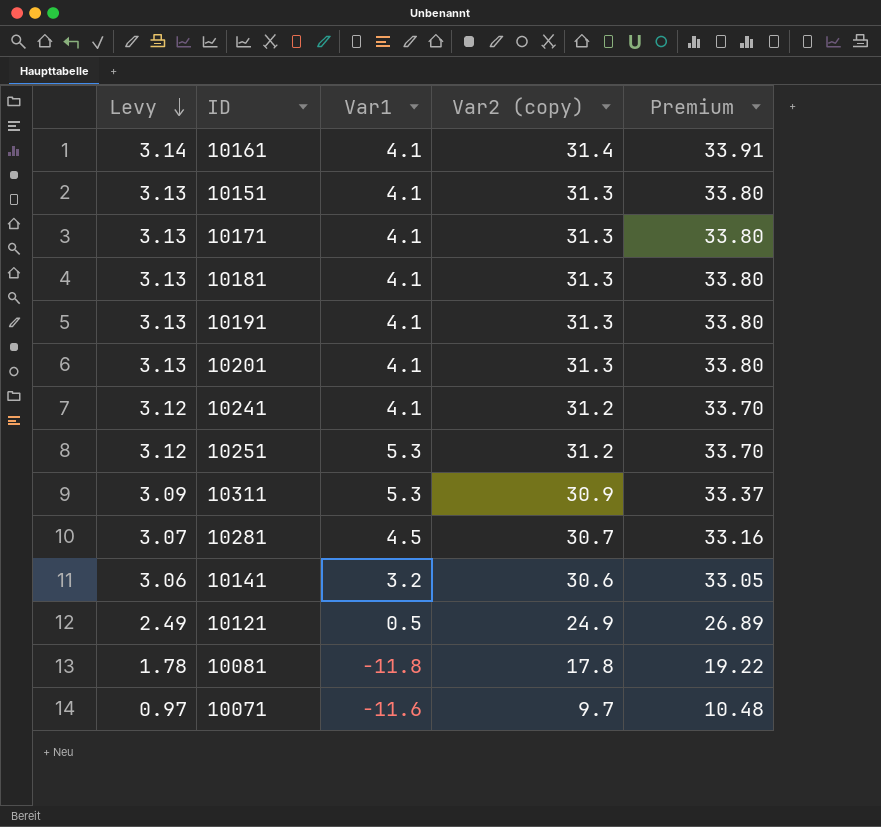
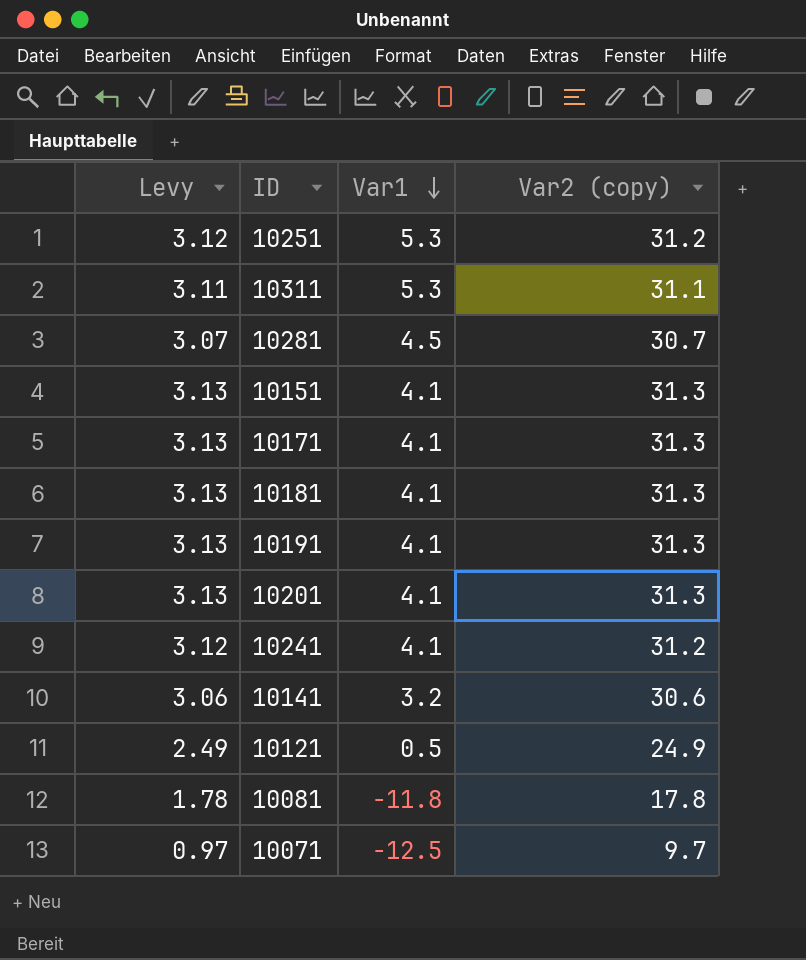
row order: Levy descending -> Var1 descending
column Premium | formula: [Var2 (copy)] * 1.08 -> none
row 10161: 3.14 | 4.1 | 31.4 | 33.91 -> none
10311 | Levy: 3.09 -> 3.11
10311 | Var2 (copy): 30.9 -> 31.1
10071 | Var1: -11.6 -> -12.5

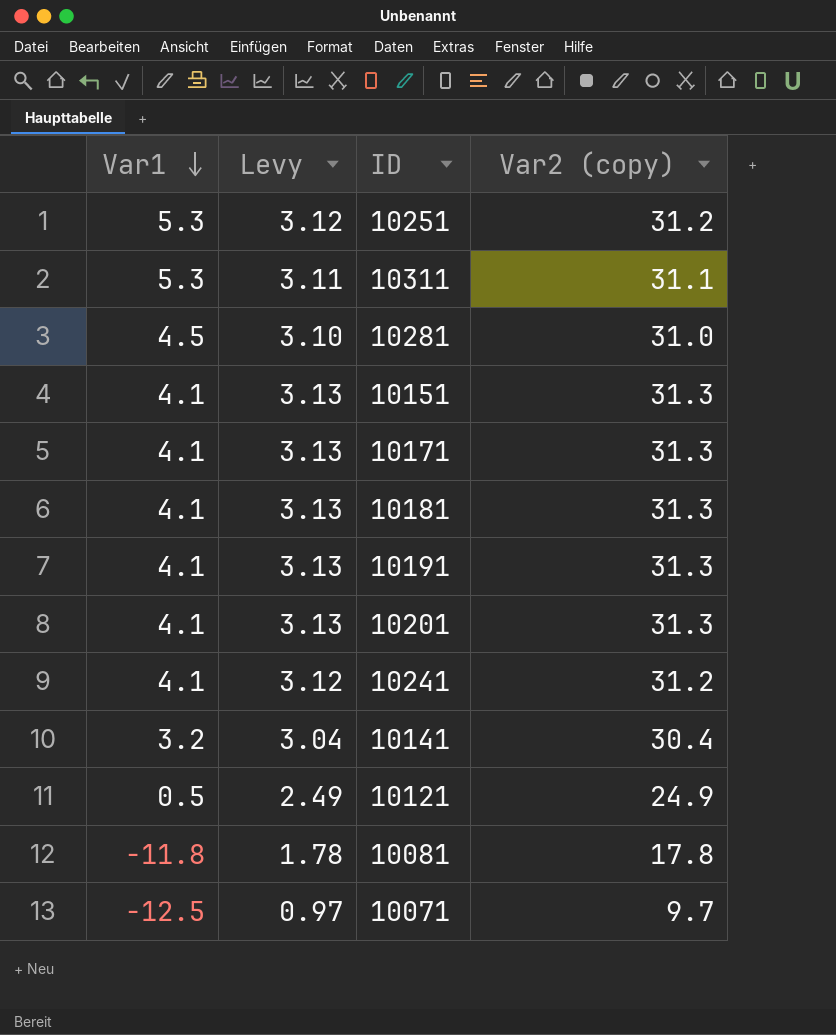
column Var1 | position: 3 -> 1
10281 | Levy: 3.07 -> 3.10
10281 | Var2 (copy): 30.7 -> 31.0
10141 | Levy: 3.06 -> 3.04
10141 | Var2 (copy): 30.6 -> 30.4

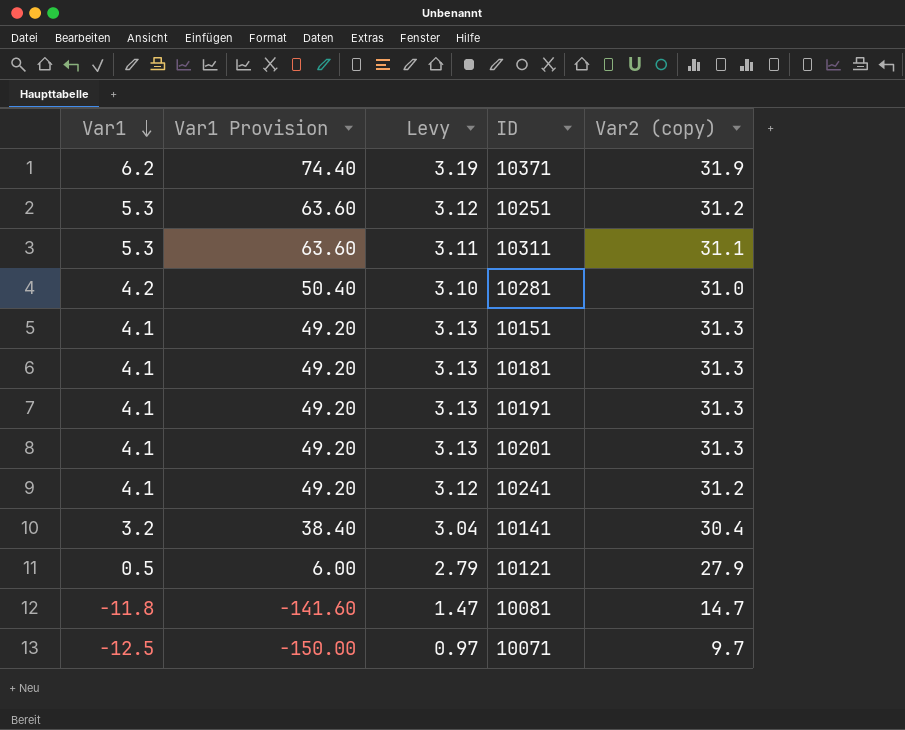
column Var1 Provision | formula: none -> [Var1] * 12
row 10171: 4.1 | 3.13 | 31.3 -> none
row 10371: none -> 6.2 | 74.40 | 3.19 | 31.9
10281 | Var1: 4.5 -> 4.2
10121 | Levy: 2.49 -> 2.79
10121 | Var2 (copy): 24.9 -> 27.9
10081 | Levy: 1.78 -> 1.47
10081 | Var2 (copy): 17.8 -> 14.7

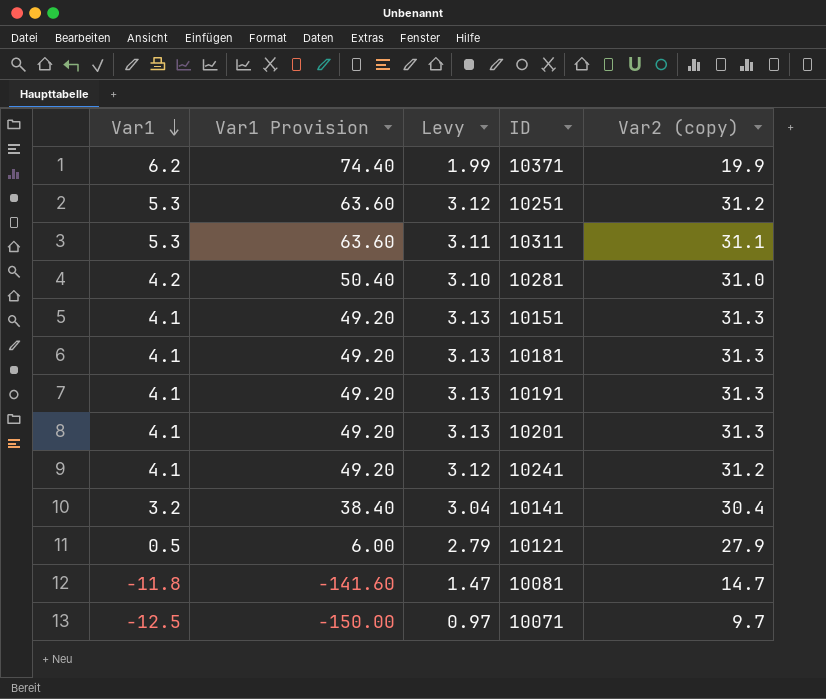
10371 | Levy: 3.19 -> 1.99
10371 | Var2 (copy): 31.9 -> 19.9

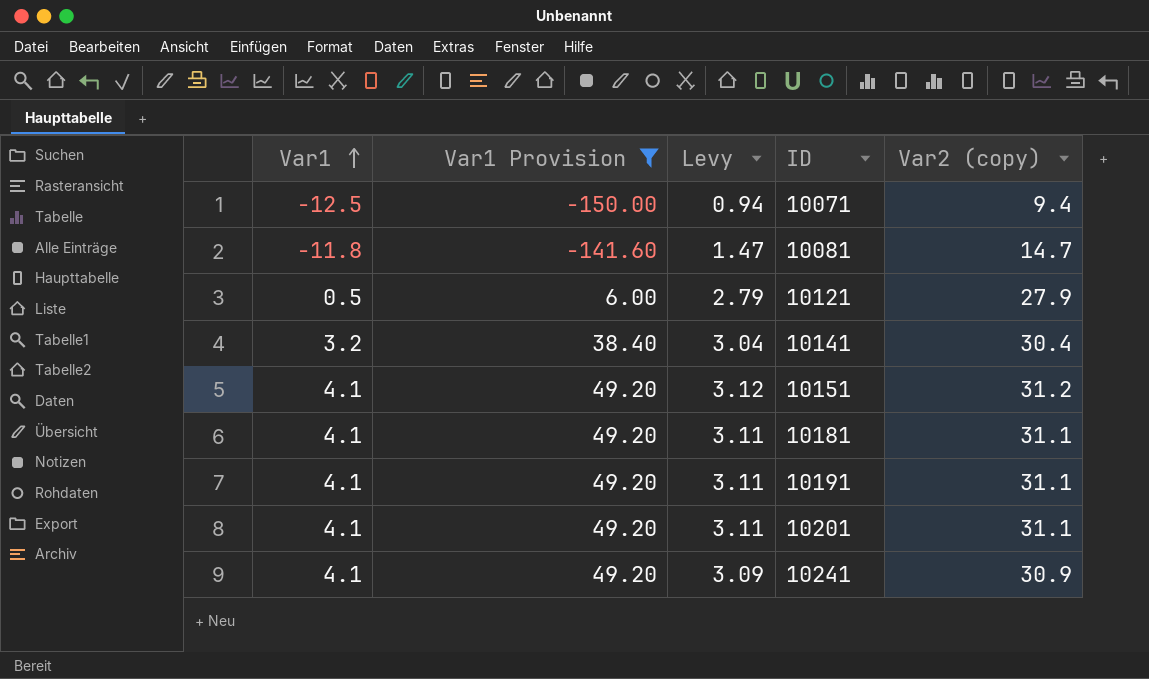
filter: none -> Var1 Provision <= 49.20
row order: Var1 descending -> Var1 ascending
10071 | Levy: 0.97 -> 0.94
10071 | Var2 (copy): 9.7 -> 9.4
10151 | Levy: 3.13 -> 3.12
10151 | Var2 (copy): 31.3 -> 31.2
10181 | Levy: 3.13 -> 3.11
10181 | Var2 (copy): 31.3 -> 31.1
10191 | Levy: 3.13 -> 3.11
10191 | Var2 (copy): 31.3 -> 31.1
10201 | Levy: 3.13 -> 3.11
10201 | Var2 (copy): 31.3 -> 31.1
10241 | Levy: 3.12 -> 3.09
10241 | Var2 (copy): 31.2 -> 30.9

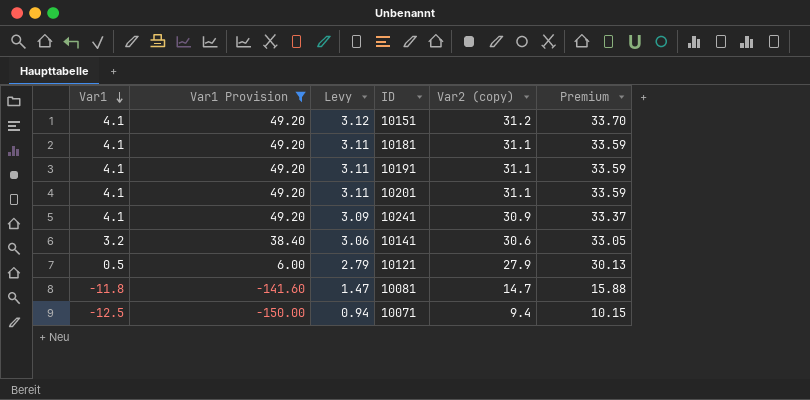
row order: Var1 ascending -> Var1 descending
column Premium | formula: none -> [Var2 (copy)] * 1.08
10141 | Levy: 3.04 -> 3.06
10141 | Var2 (copy): 30.4 -> 30.6

